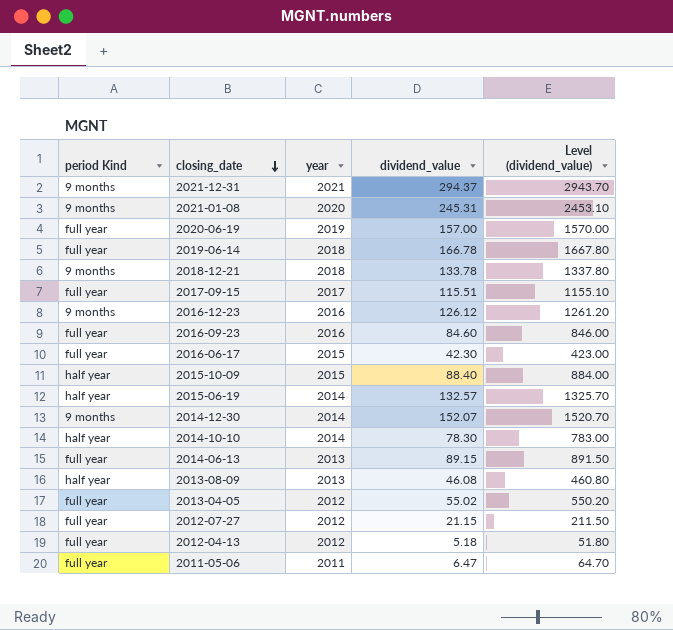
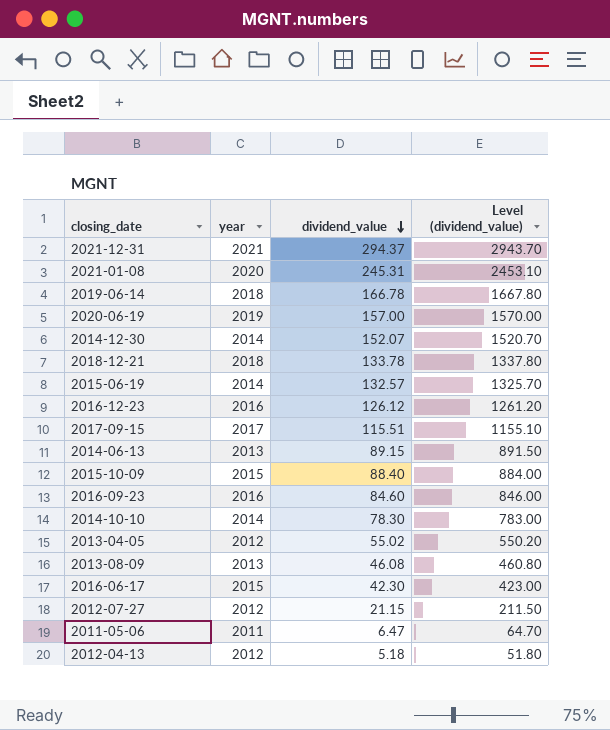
row order: closing_date descending -> dividend_value descending
column period Kind | position: 1 -> none

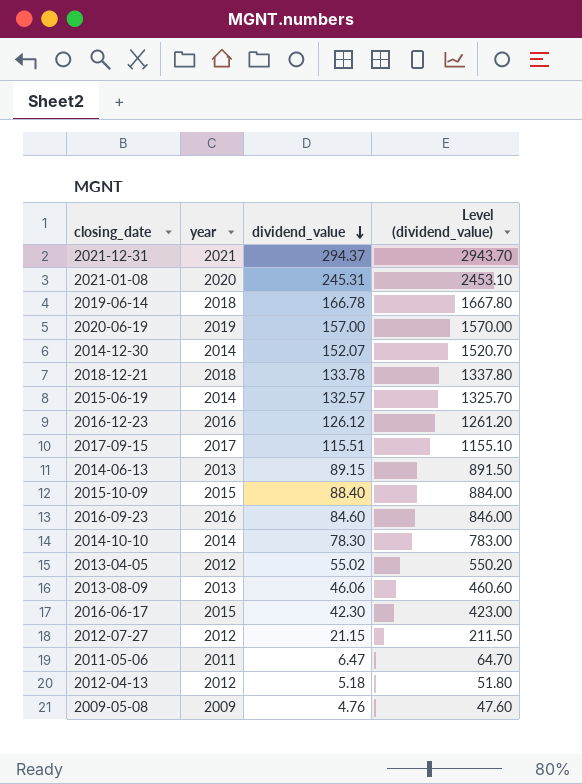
2013-08-09 | dividend_value: 46.08 -> 46.06
2013-08-09 | Level (dividend_value): 460.80 -> 460.60
row 2009-05-08: none -> 2009 | 4.76 | 47.60

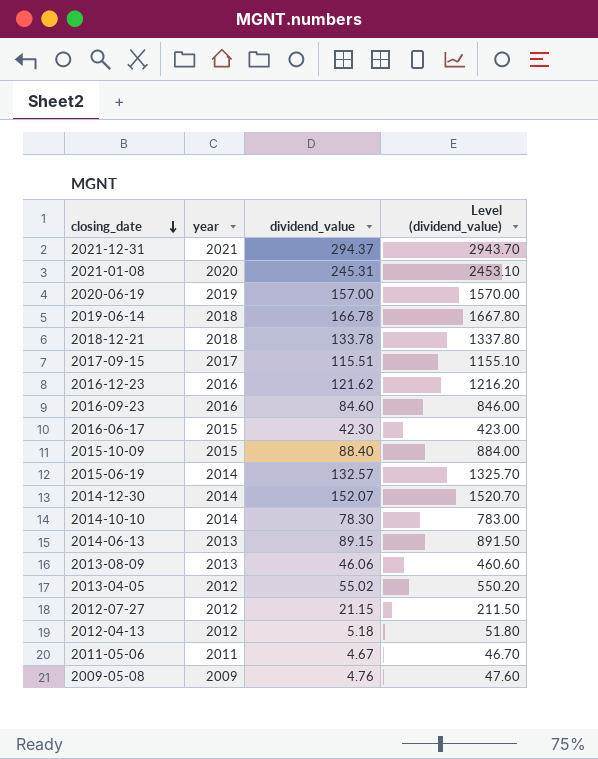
row order: dividend_value descending -> closing_date descending
2016-12-23 | dividend_value: 126.12 -> 121.62
2016-12-23 | Level (dividend_value): 1261.20 -> 1216.20
2011-05-06 | dividend_value: 6.47 -> 4.67
2011-05-06 | Level (dividend_value): 64.70 -> 46.70

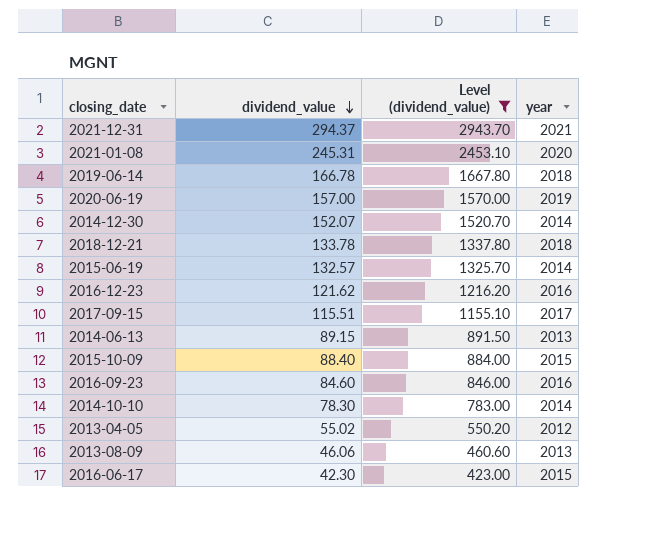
filter: none -> Level (dividend_value) >= 423.00
row order: closing_date descending -> dividend_value descending
column year | position: 2 -> 4

